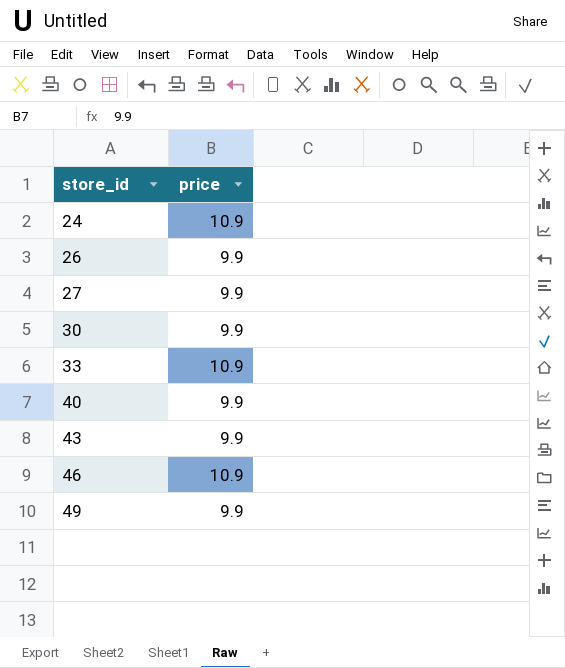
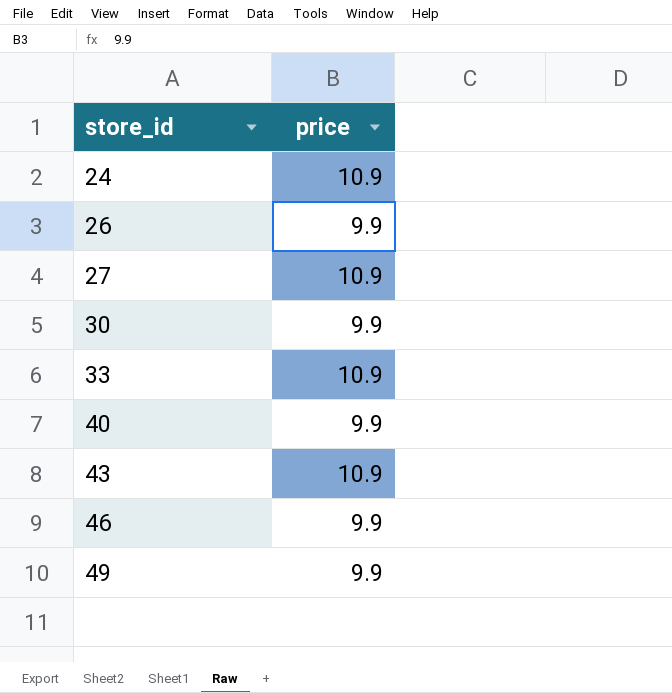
27 | price: 9.9 -> 10.9
43 | price: 9.9 -> 10.9
46 | price: 10.9 -> 9.9

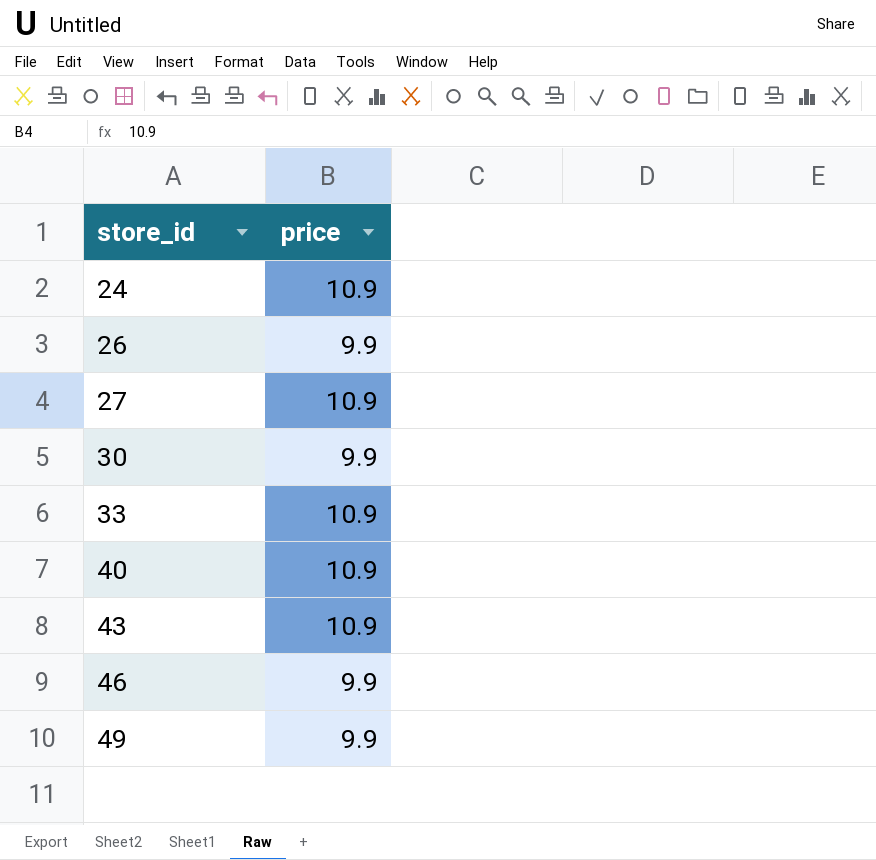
40 | price: 9.9 -> 10.9

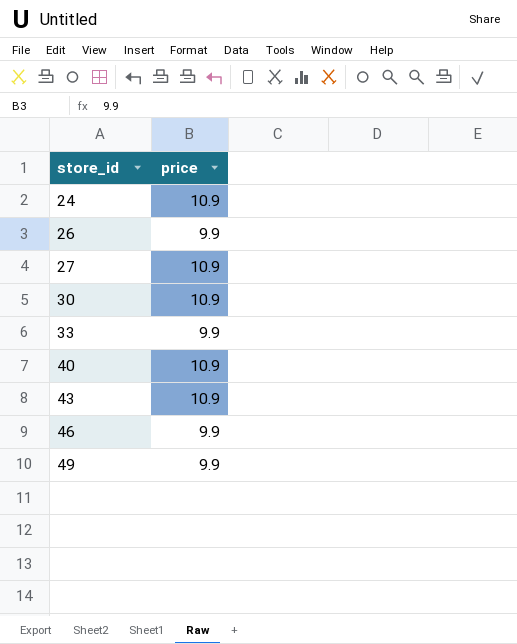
30 | price: 9.9 -> 10.9
33 | price: 10.9 -> 9.9

